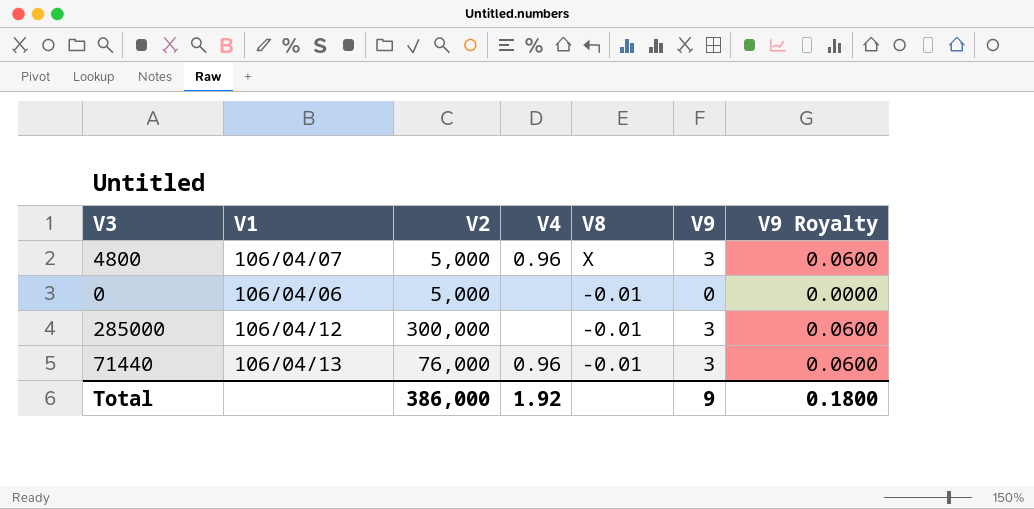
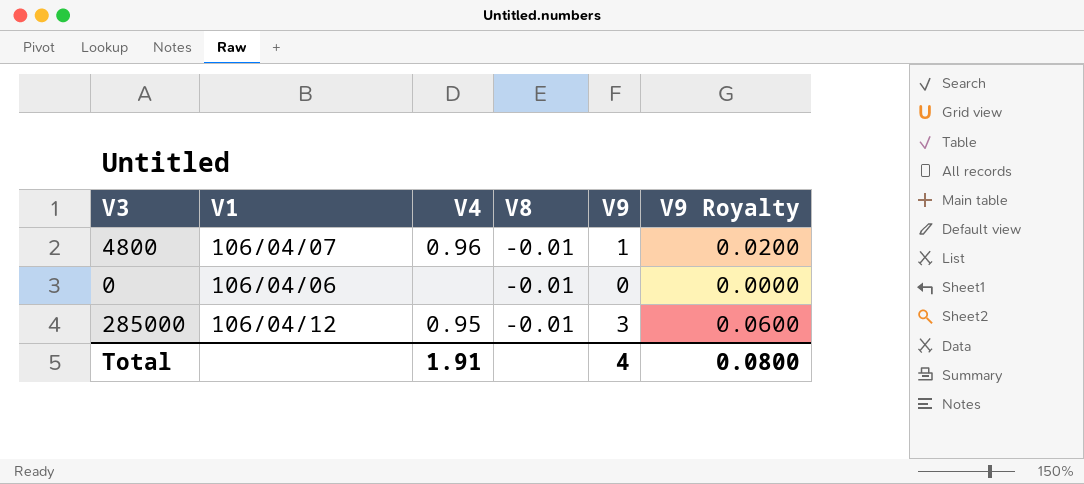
column V2 | position: 3 -> none
row 71440: 106/04/13 | 76,000 | 0.96 | -0.01 | 3 | 0.0600 -> none
4800 | V8: X -> -0.01
4800 | V9: 3 -> 1
4800 | V9 Royalty: 0.0600 -> 0.0200
285000 | V4: none -> 0.95
Total | V4: 1.92 -> 1.91
Total | V9: 9 -> 4
Total | V9 Royalty: 0.1800 -> 0.0800

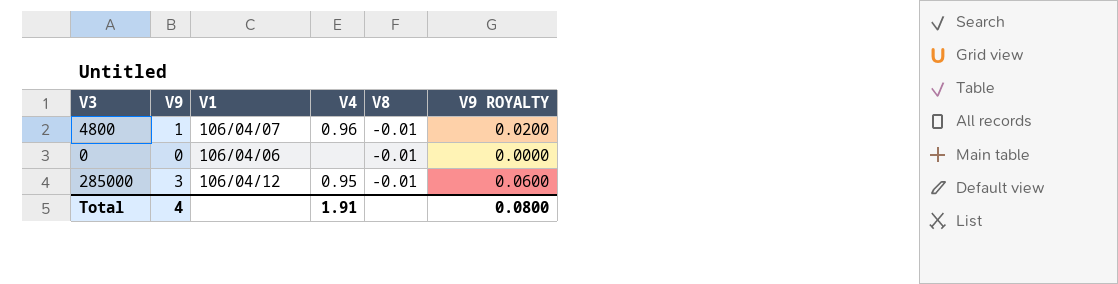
column V9 | position: 5 -> 2
column name: V9 Royalty -> V9 ROYALTY

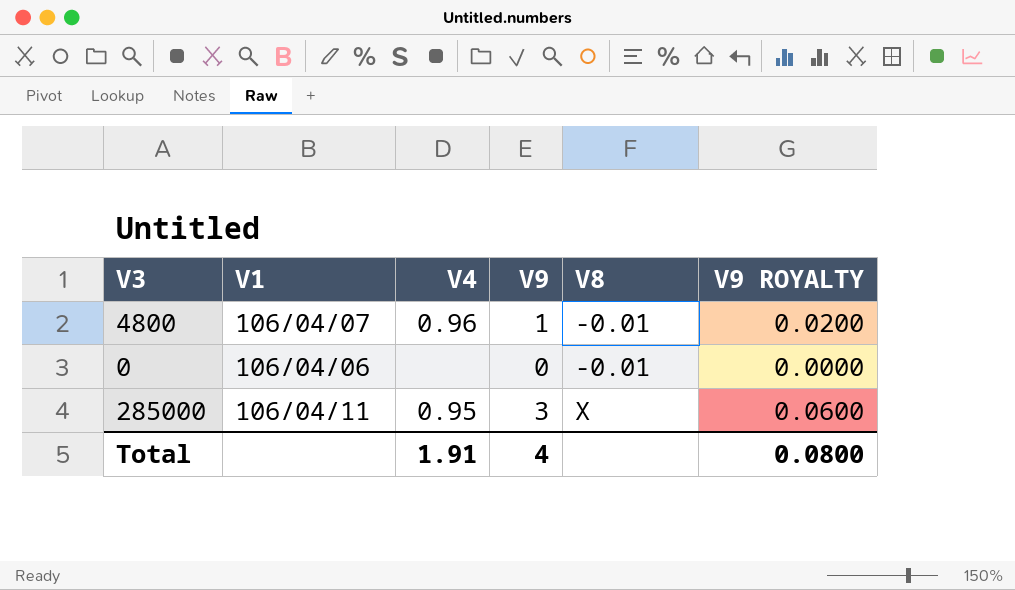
column V9 | position: 2 -> 4
285000 | V1: 106/04/12 -> 106/04/11
285000 | V8: -0.01 -> X

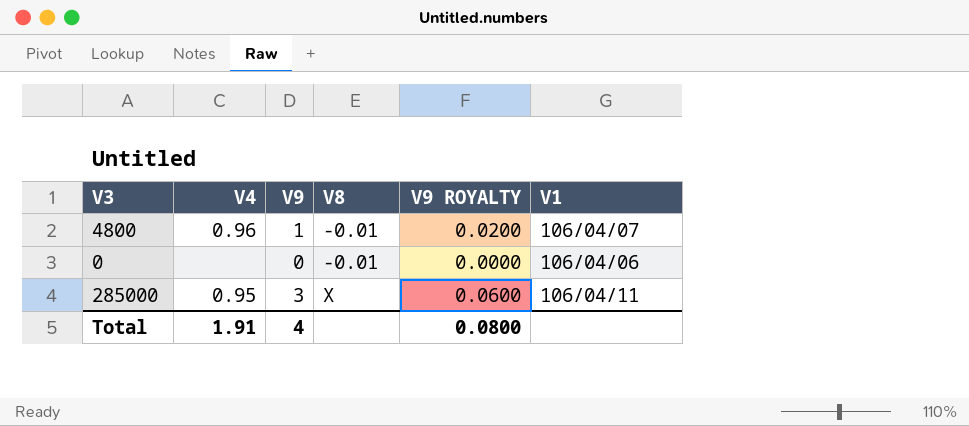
column V1 | position: 2 -> 6

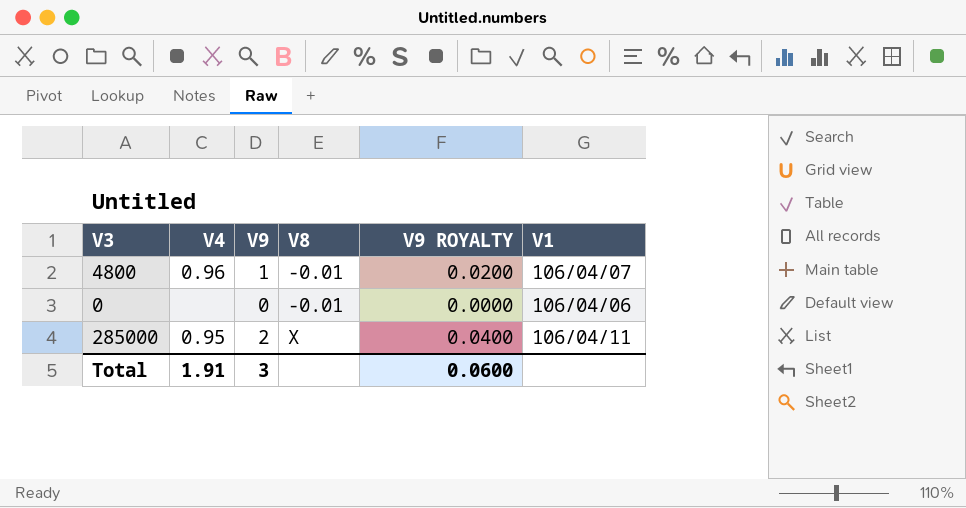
285000 | V9: 3 -> 2
285000 | V9 ROYALTY: 0.0600 -> 0.0400
Total | V9: 4 -> 3
Total | V9 ROYALTY: 0.0800 -> 0.0600

